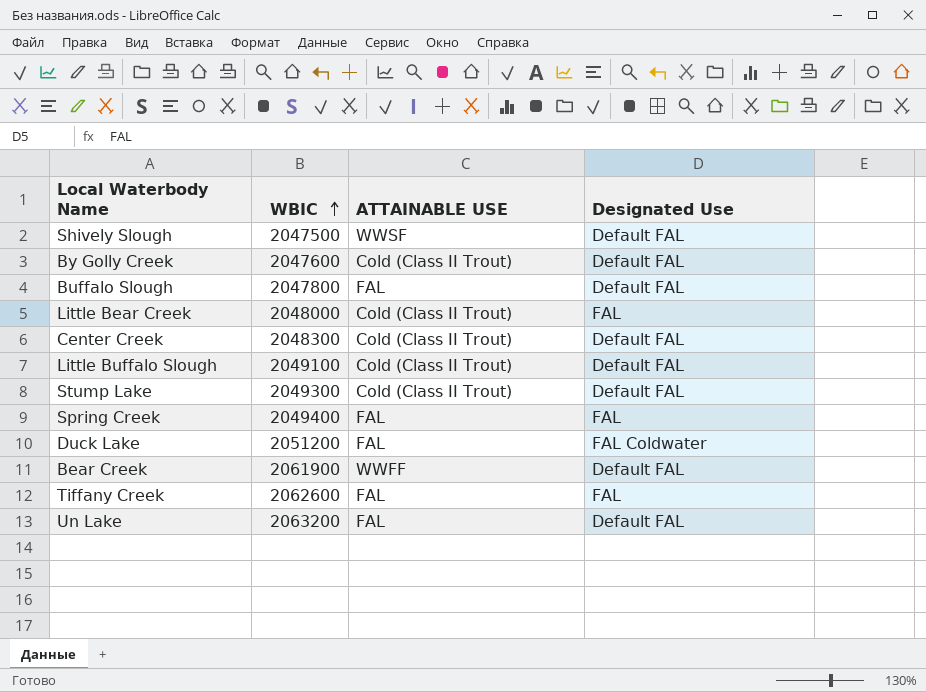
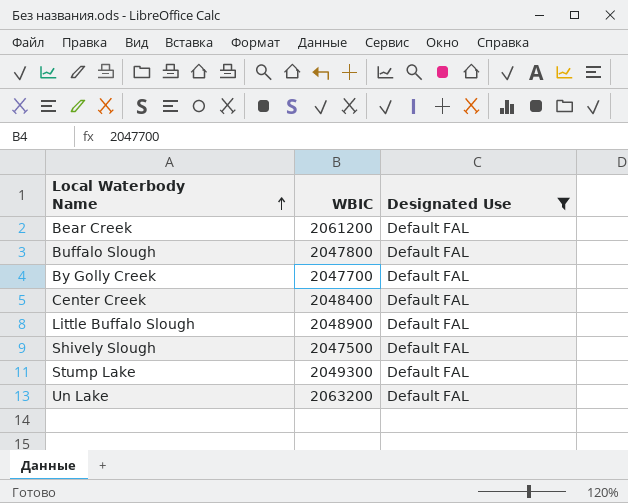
filter: none -> Designated Use = Default FAL
row order: WBIC ascending -> Local Waterbody Name ascending
column ATTAINABLE USE | position: 3 -> none
Bear Creek | WBIC: 2061900 -> 2061200
By Golly Creek | WBIC: 2047600 -> 2047700
Center Creek | WBIC: 2048300 -> 2048400
Little Buffalo Slough | WBIC: 2049100 -> 2048900

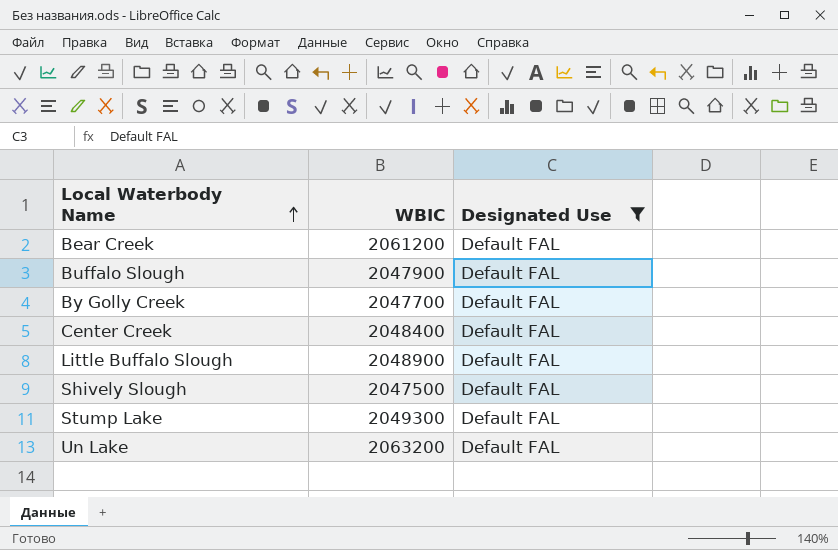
Buffalo Slough | WBIC: 2047800 -> 2047900

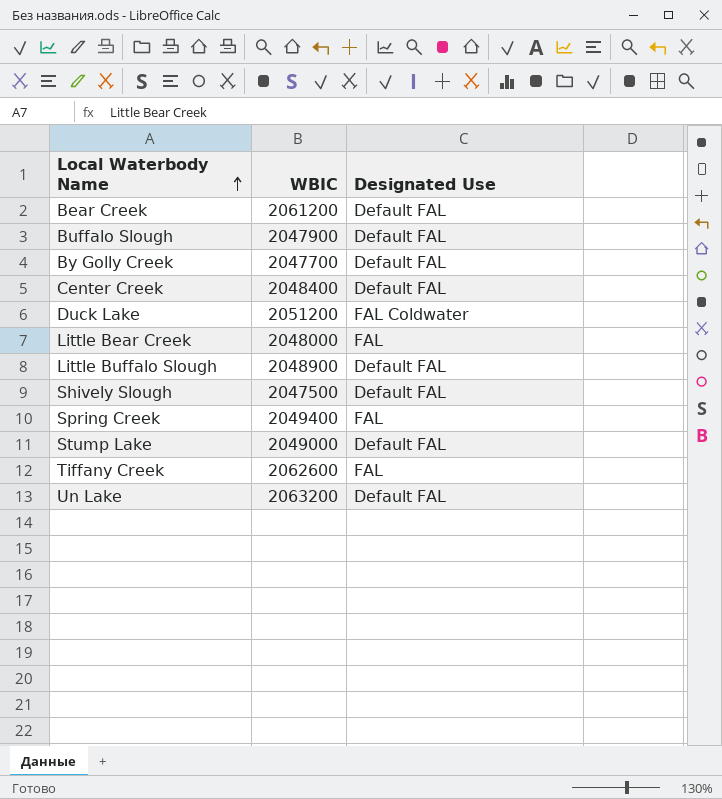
filter: Designated Use = Default FAL -> none
Stump Lake | WBIC: 2049300 -> 2049000

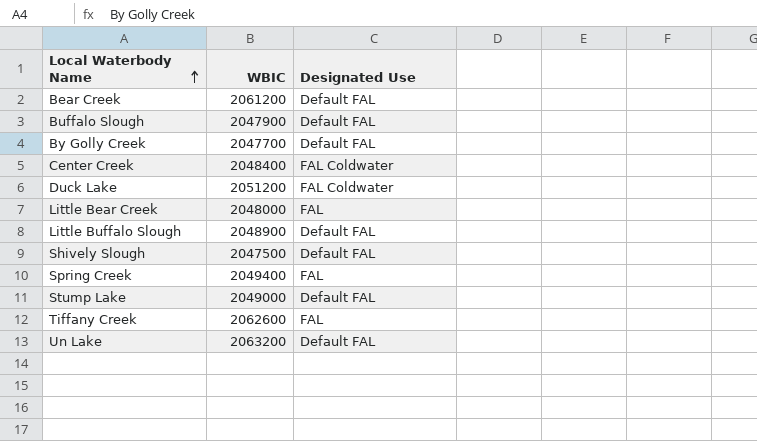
Center Creek | Designated Use: Default FAL -> FAL Coldwater

